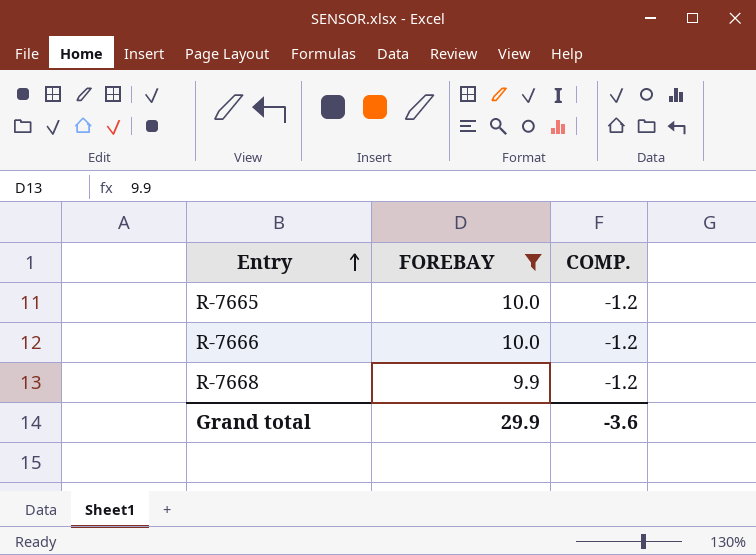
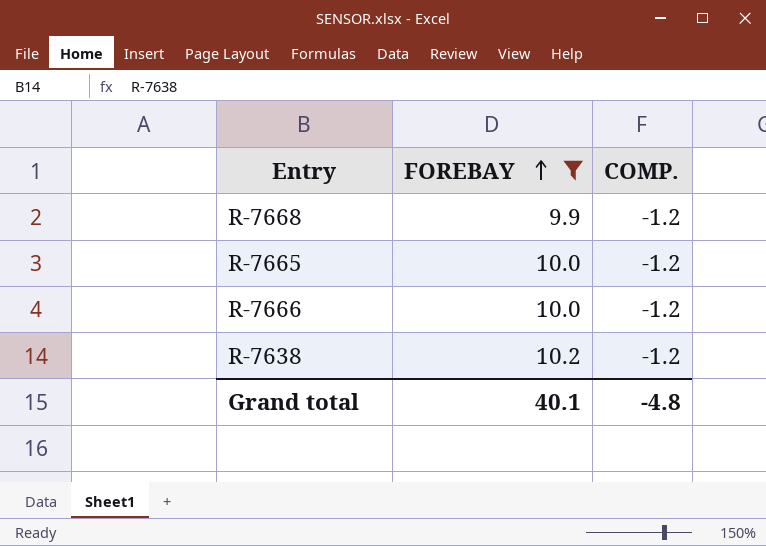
row order: Entry ascending -> FOREBAY ascending
row R-7638: none -> 10.2 | -1.2
Grand total | FOREBAY: 29.9 -> 40.1
Grand total | COMP.: -3.6 -> -4.8

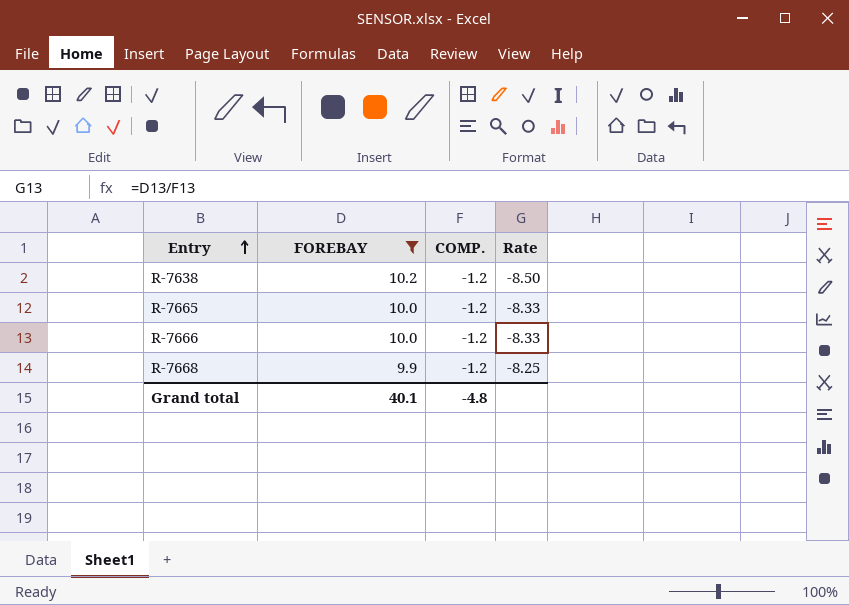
row order: FOREBAY ascending -> Entry ascending
column Rate | formula: none -> [FOREBAY] / [COMP.]

